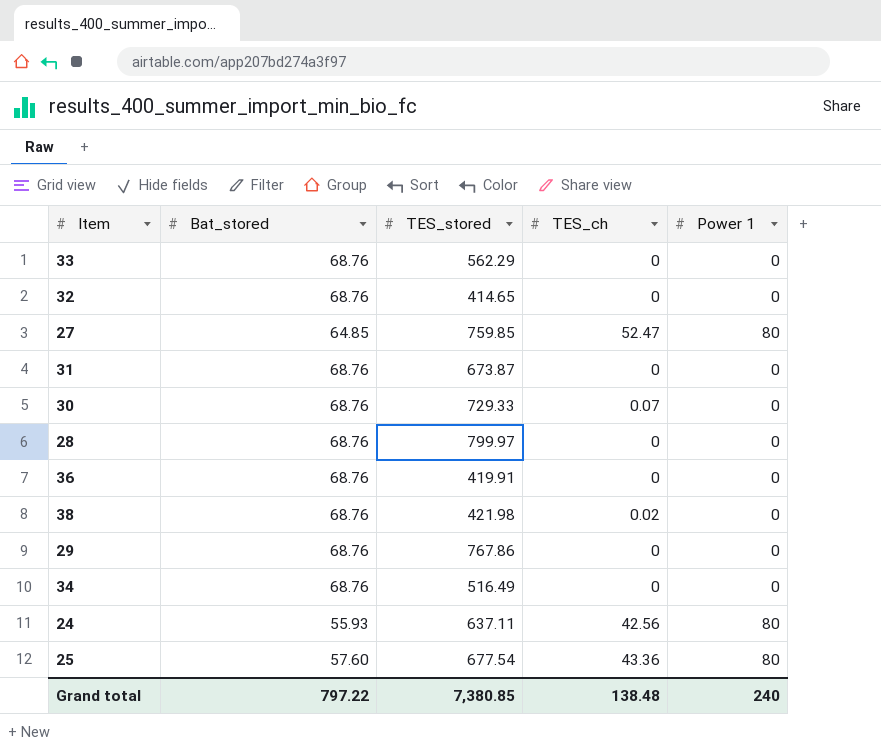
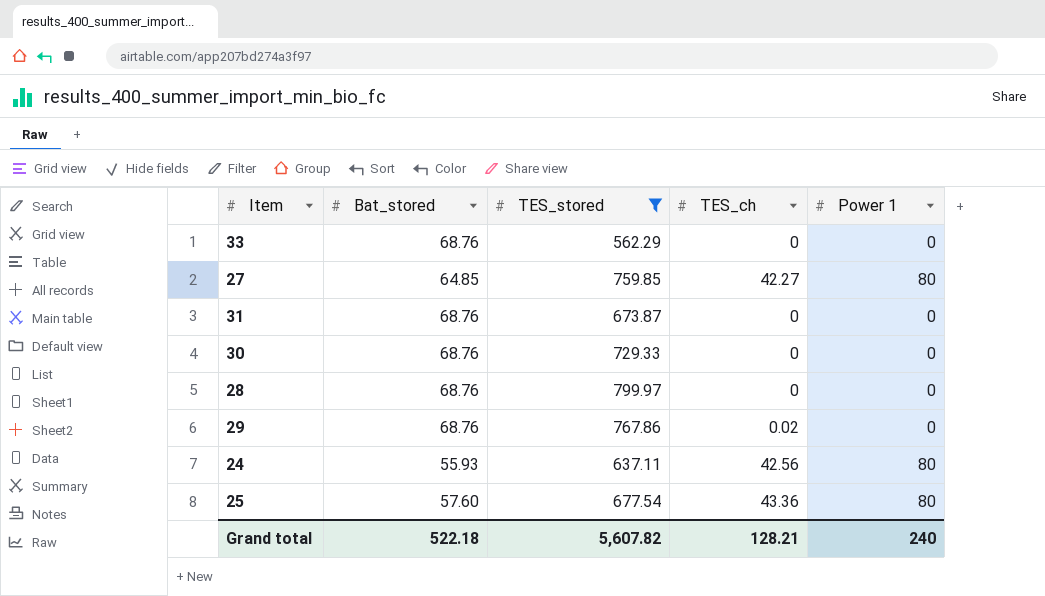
filter: none -> TES_stored >= 562.29
27 | TES_ch: 52.47 -> 42.27
30 | TES_ch: 0.07 -> 0
29 | TES_ch: 0 -> 0.02
Grand total | Bat_stored: 797.22 -> 522.18
Grand total | TES_stored: 7,380.85 -> 5,607.82
Grand total | TES_ch: 138.48 -> 128.21

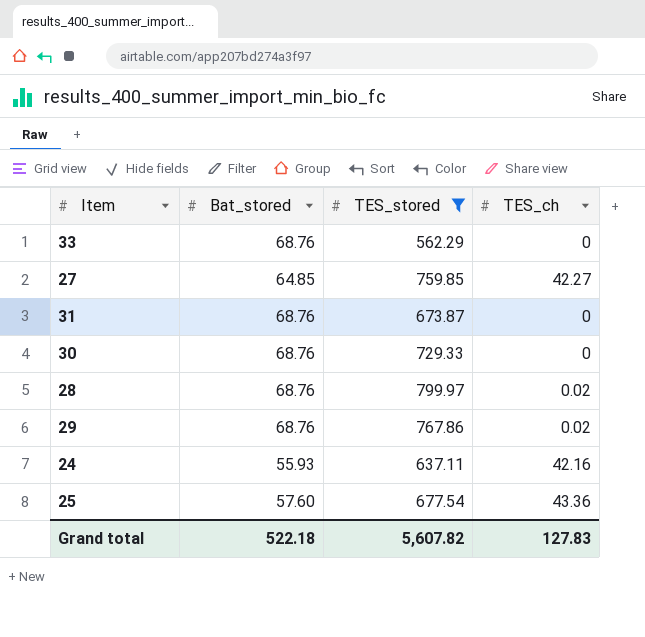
column Power 1 | position: 5 -> none
28 | TES_ch: 0 -> 0.02
24 | TES_ch: 42.56 -> 42.16
Grand total | TES_ch: 128.21 -> 127.83

